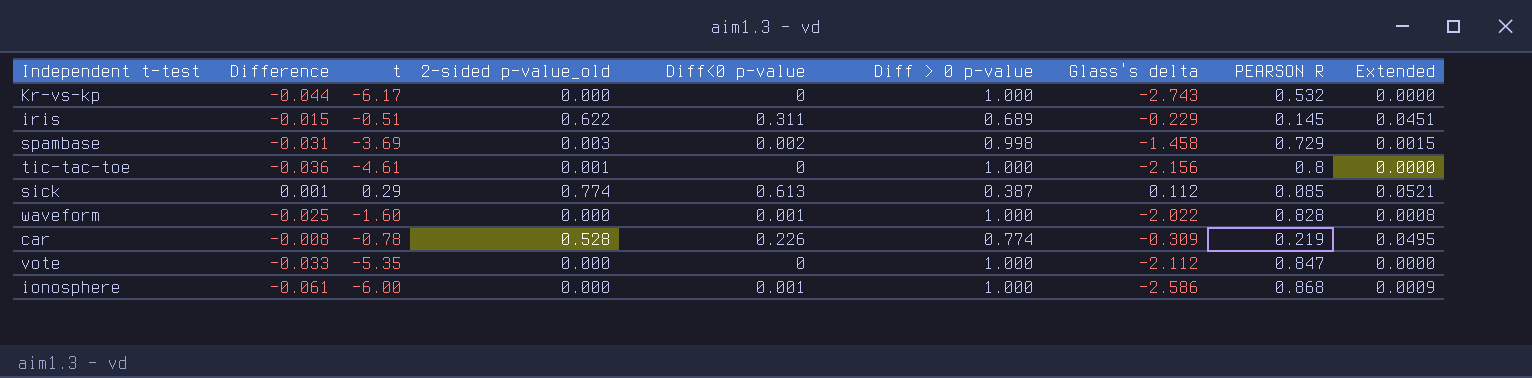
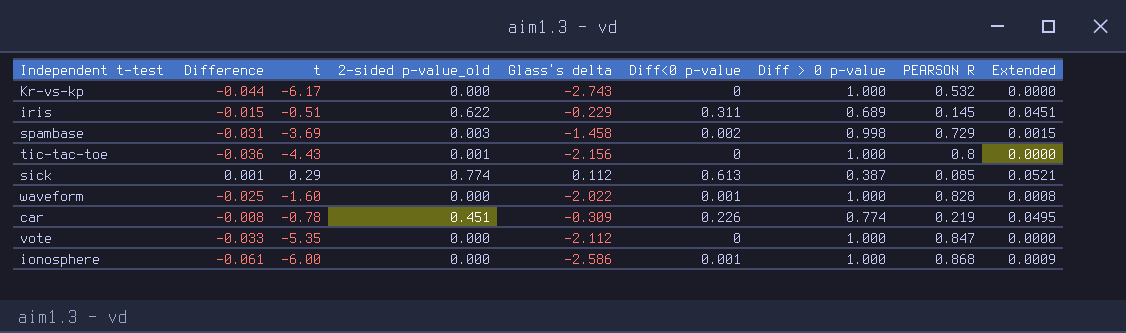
column Glass's delta | position: 7 -> 5
tic-tac-toe | t: -4.61 -> -4.43
car | 2-sided p-value_old: 0.528 -> 0.451

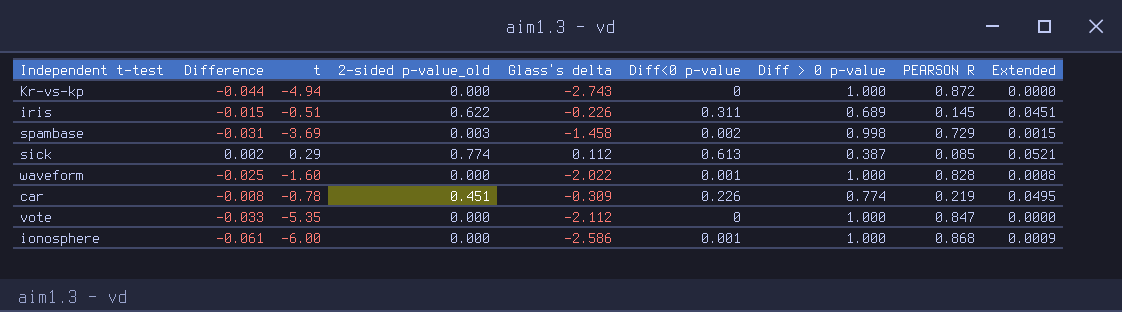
row tic-tac-toe: -0.036 | -4.43 | 0.001 | -2.156 | 0 | 1.000 | 0.8 | 0.0000 -> none
Kr-vs-kp | t: -6.17 -> -4.94
Kr-vs-kp | PEARSON R: 0.532 -> 0.872
iris | Glass's delta: -0.229 -> -0.226
sick | Difference: 0.001 -> 0.002

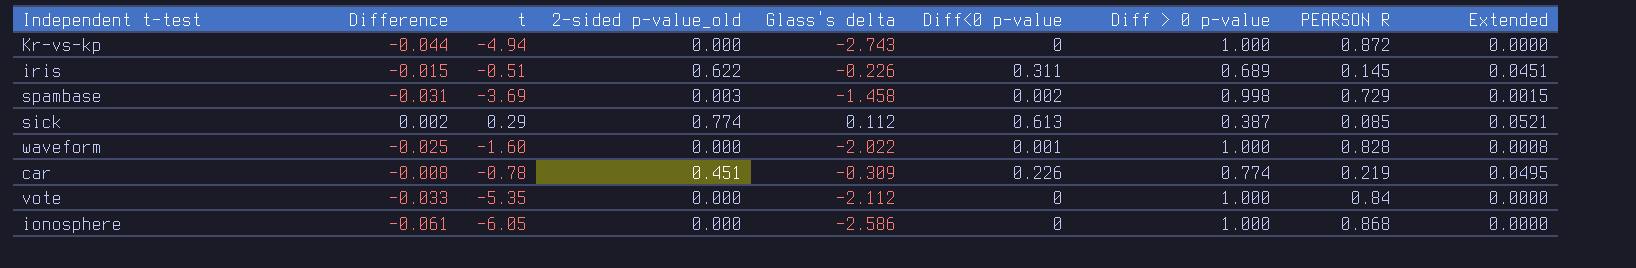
vote | PEARSON R: 0.847 -> 0.84
ionosphere | t: -6.00 -> -6.05
ionosphere | Diff<0 p-value: 0.001 -> 0
ionosphere | Extended: 0.0009 -> 0.0000

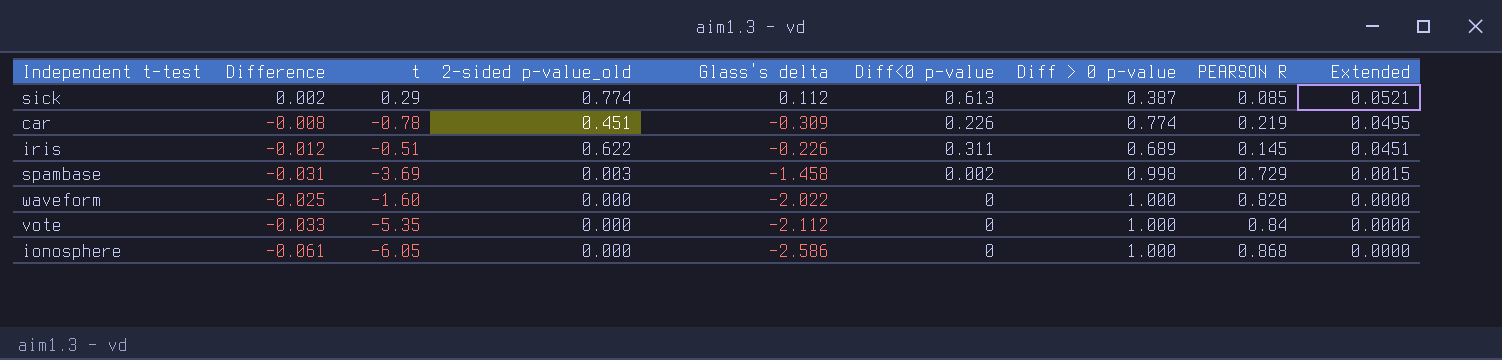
row order: none -> Extended descending
row Kr-vs-kp: -0.044 | -4.94 | 0.000 | -2.743 | 0 | 1.000 | 0.872 | 0.0000 -> none
iris | Difference: -0.015 -> -0.012
waveform | Diff<0 p-value: 0.001 -> 0
waveform | Extended: 0.0008 -> 0.0000

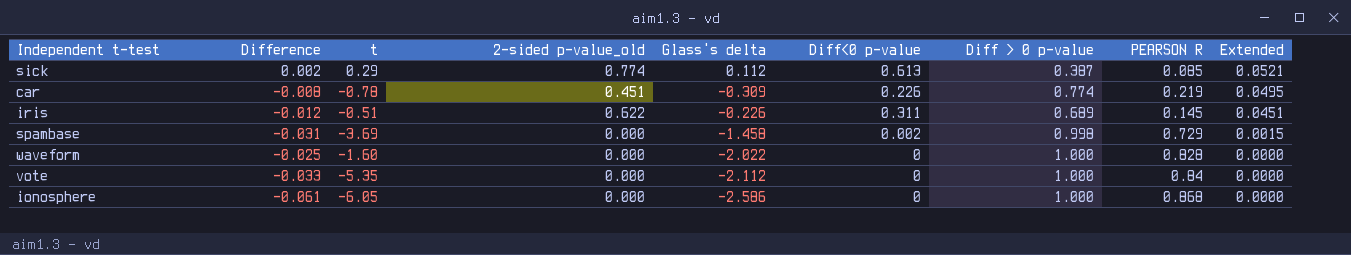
spambase | 2-sided p-value_old: 0.003 -> 0.000

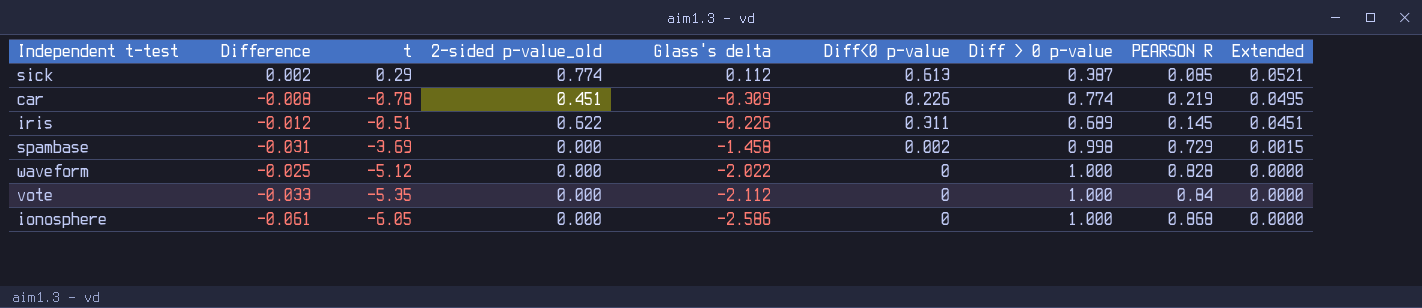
waveform | t: -1.60 -> -5.12

